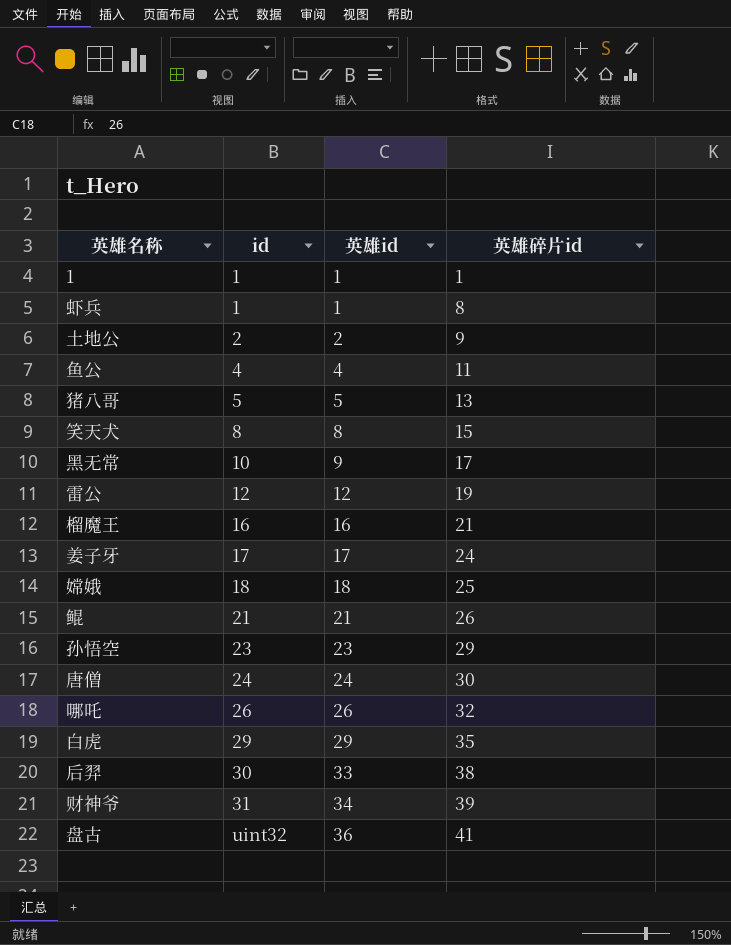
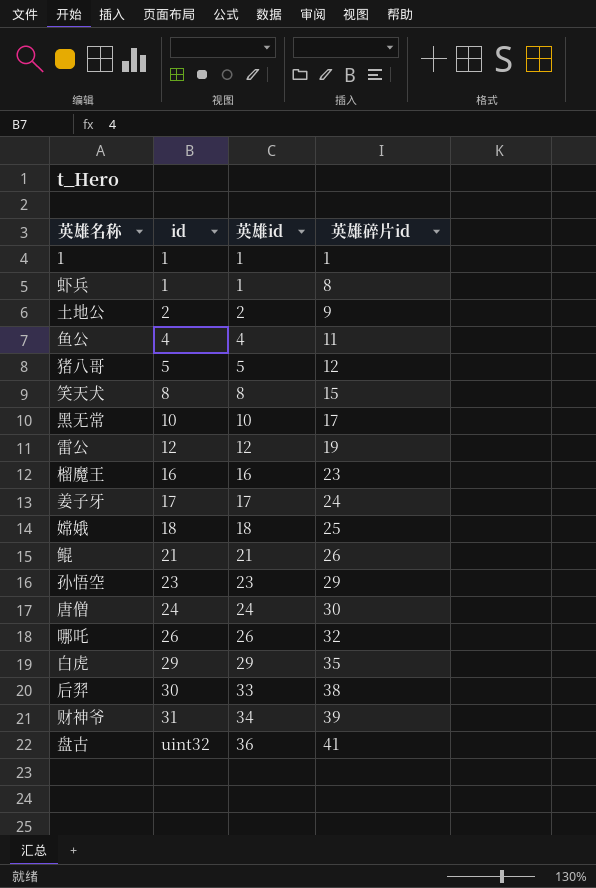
猪八哥 | 英雄碎片id: 13 -> 12
黑无常 | 英雄id: 9 -> 10
榴魔王 | 英雄碎片id: 21 -> 23

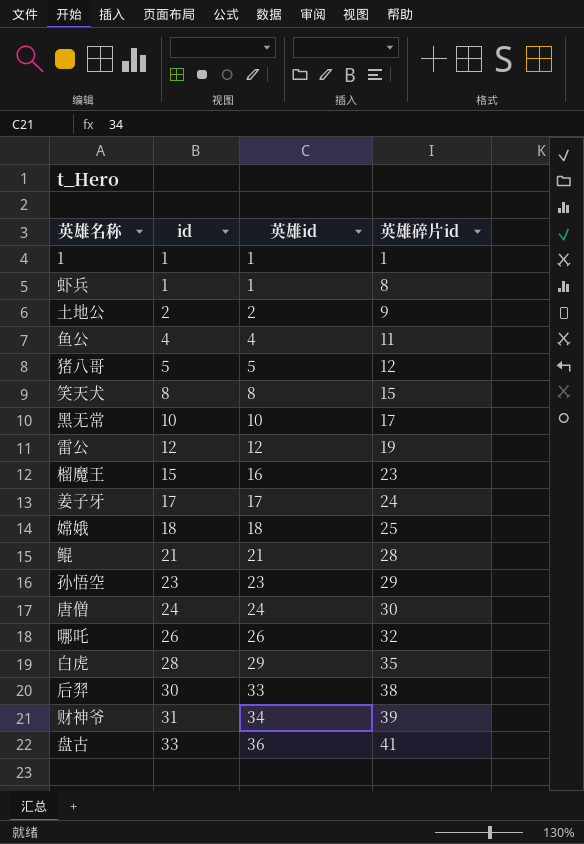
榴魔王 | id: 16 -> 15
鲲 | 英雄碎片id: 26 -> 28
白虎 | id: 29 -> 28
盘古 | id: uint32 -> 33

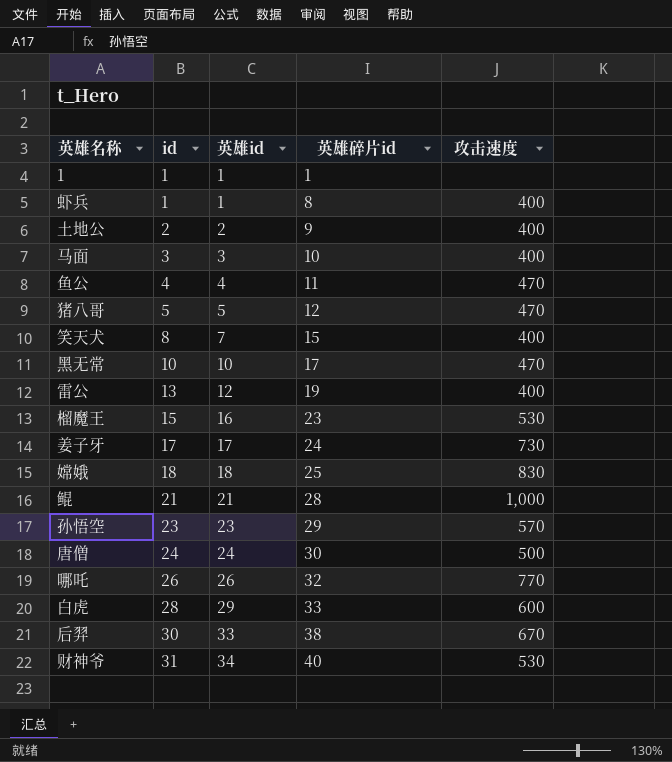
column 攻击速度 | position: none -> 5
row 盘古: 33 | 36 | 41 -> none
row 马面: none -> 3 | 3 | 10 | 400
笑天犬 | 英雄id: 8 -> 7
雷公 | id: 12 -> 13
白虎 | 英雄碎片id: 35 -> 33
财神爷 | 英雄碎片id: 39 -> 40

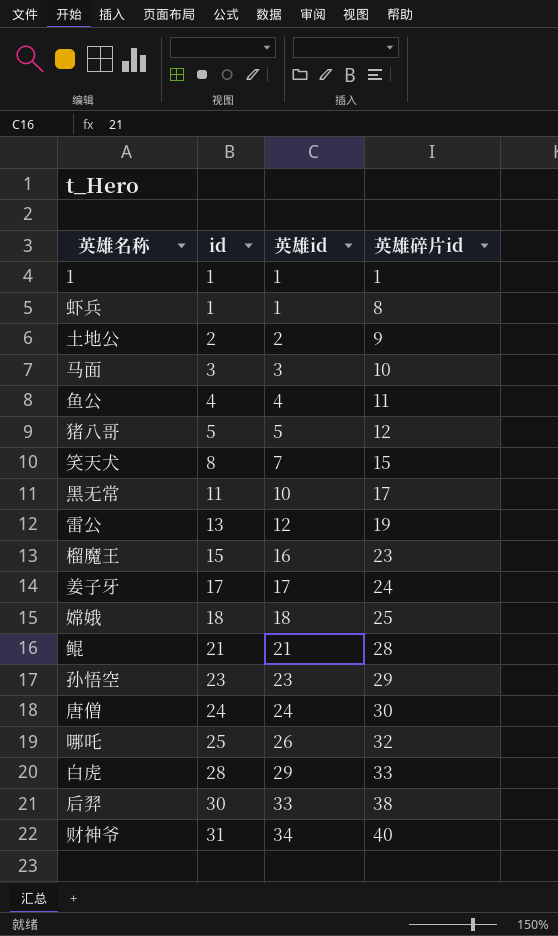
column 攻击速度 | position: 5 -> none
黑无常 | id: 10 -> 11
哪吒 | id: 26 -> 25

